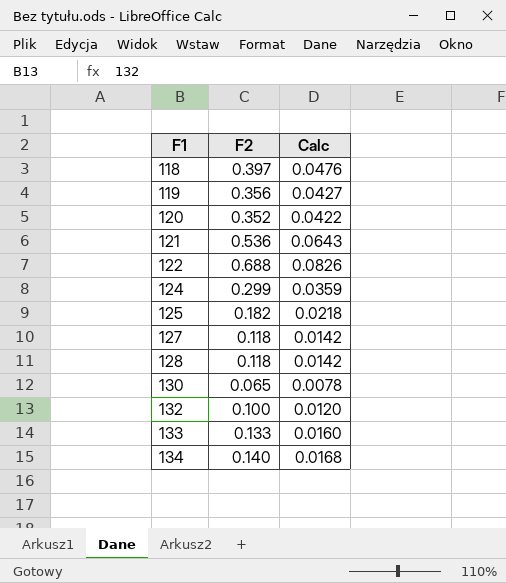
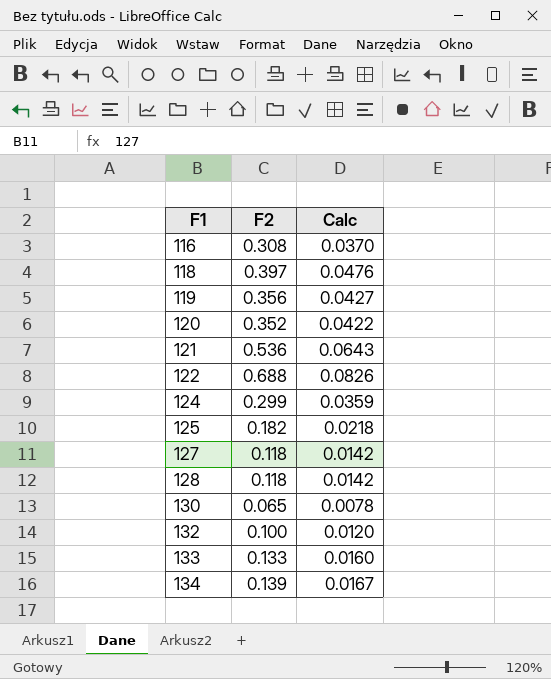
row 116: none -> 0.308 | 0.0370
134 | F2: 0.140 -> 0.139
134 | Calc: 0.0168 -> 0.0167

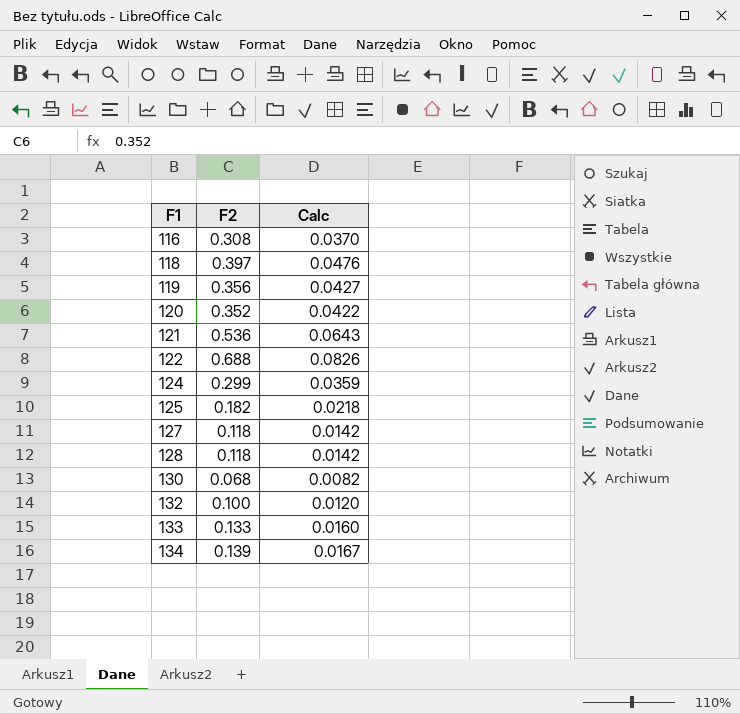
130 | F2: 0.065 -> 0.068
130 | Calc: 0.0078 -> 0.0082

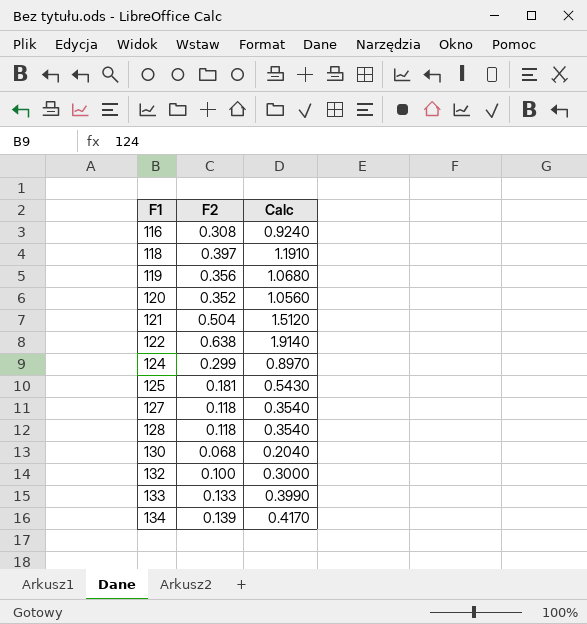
column Calc | formula: [F2] * 0.12 -> [F2] * 3
121 | F2: 0.536 -> 0.504
122 | F2: 0.688 -> 0.638
125 | F2: 0.182 -> 0.181

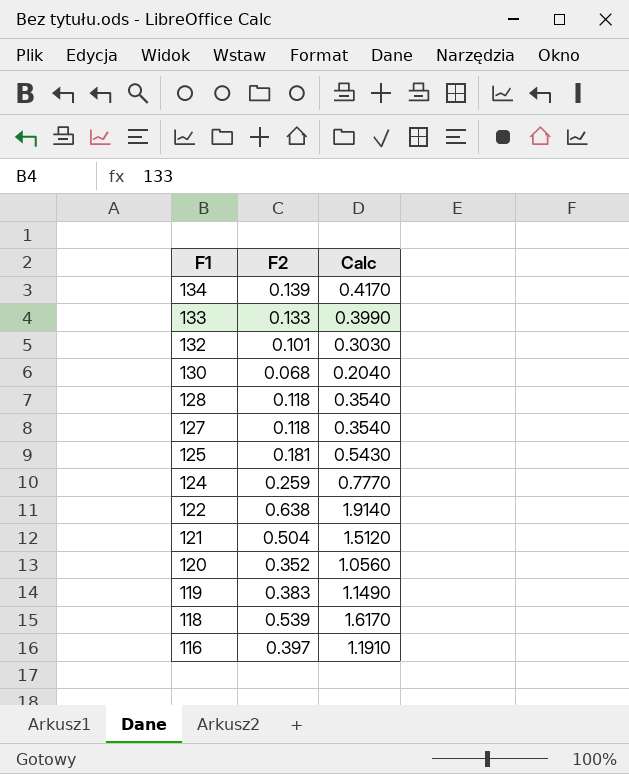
row order: F1 ascending -> F1 descending
132 | F2: 0.100 -> 0.101
132 | Calc: 0.3000 -> 0.3030
124 | F2: 0.299 -> 0.259
124 | Calc: 0.8970 -> 0.7770
119 | F2: 0.356 -> 0.383
119 | Calc: 1.0680 -> 1.1490
118 | F2: 0.397 -> 0.539
118 | Calc: 1.1910 -> 1.6170
116 | F2: 0.308 -> 0.397
116 | Calc: 0.9240 -> 1.1910

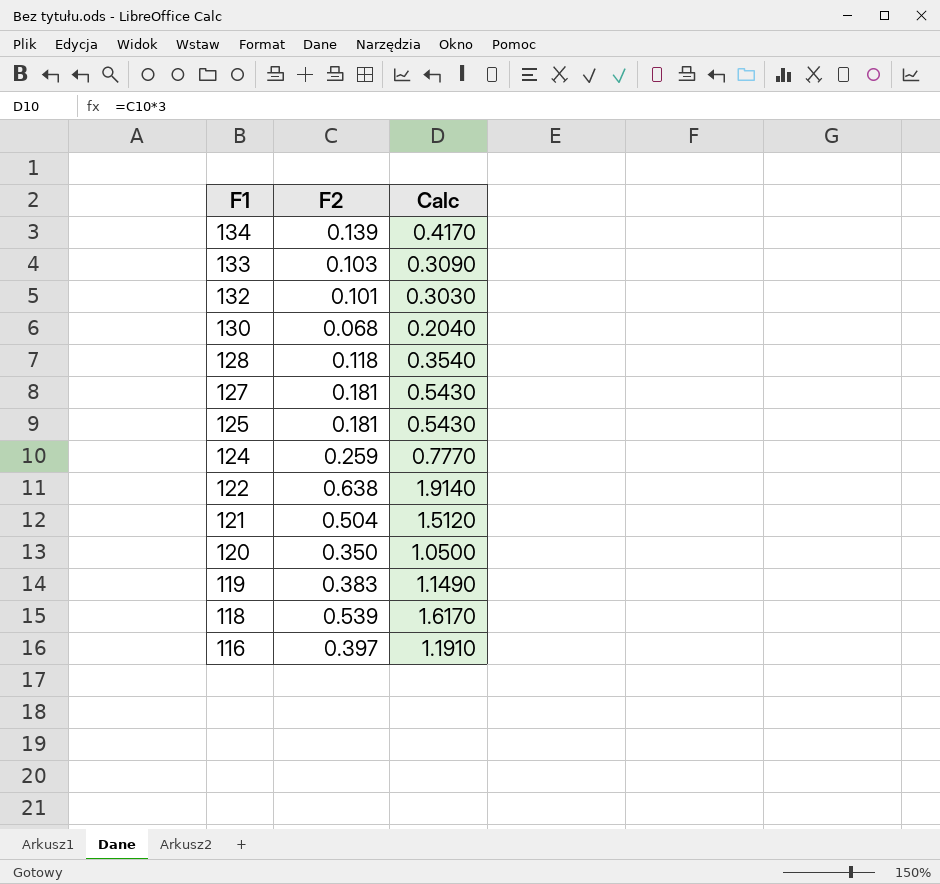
133 | F2: 0.133 -> 0.103
133 | Calc: 0.3990 -> 0.3090
127 | F2: 0.118 -> 0.181
127 | Calc: 0.3540 -> 0.5430
120 | F2: 0.352 -> 0.350
120 | Calc: 1.0560 -> 1.0500

